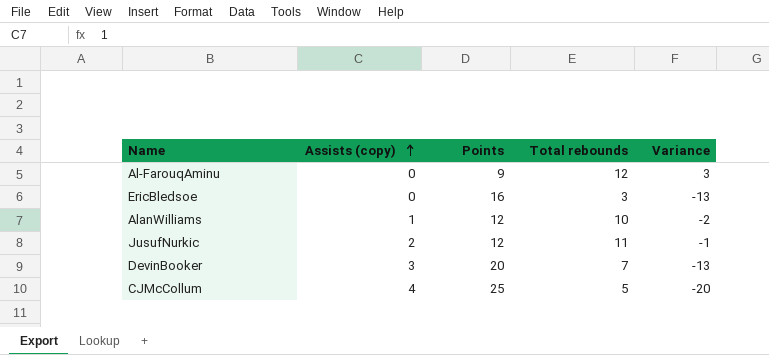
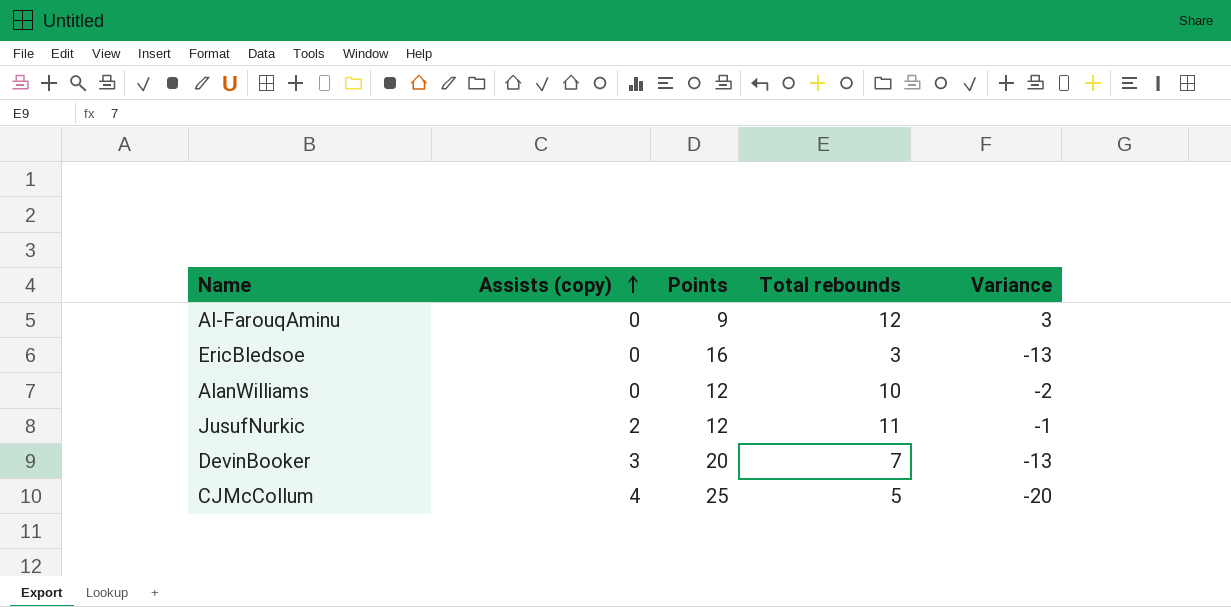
AlanWilliams | Assists (copy): 1 -> 0

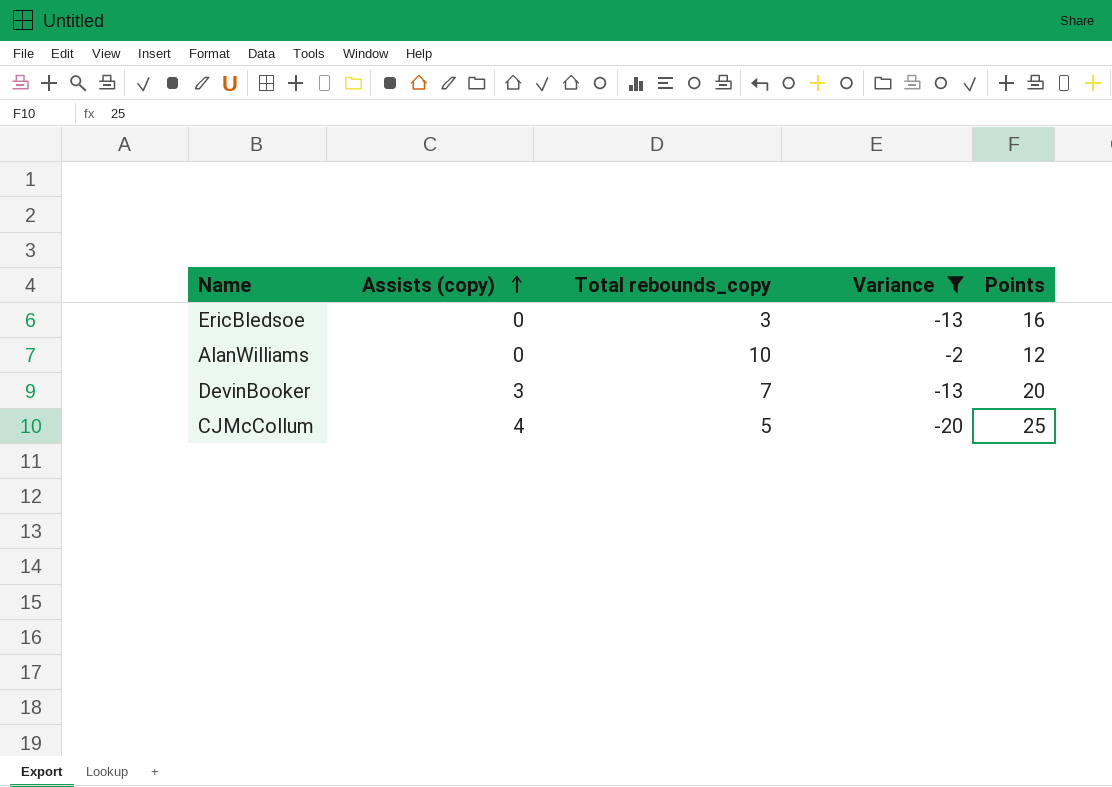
filter: none -> Variance <= -2
column name: Total rebounds -> Total rebounds_copy
column Points | position: 3 -> 5

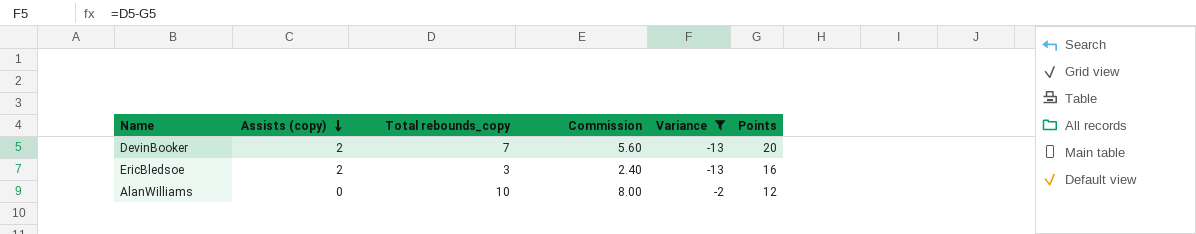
row order: Assists (copy) ascending -> Assists (copy) descending
column Commission | formula: none -> [Total rebounds_copy] * 0.8
row CJMcCollum: 4 | 5 | -20 | 25 -> none
DevinBooker | Assists (copy): 3 -> 2
EricBledsoe | Assists (copy): 0 -> 2

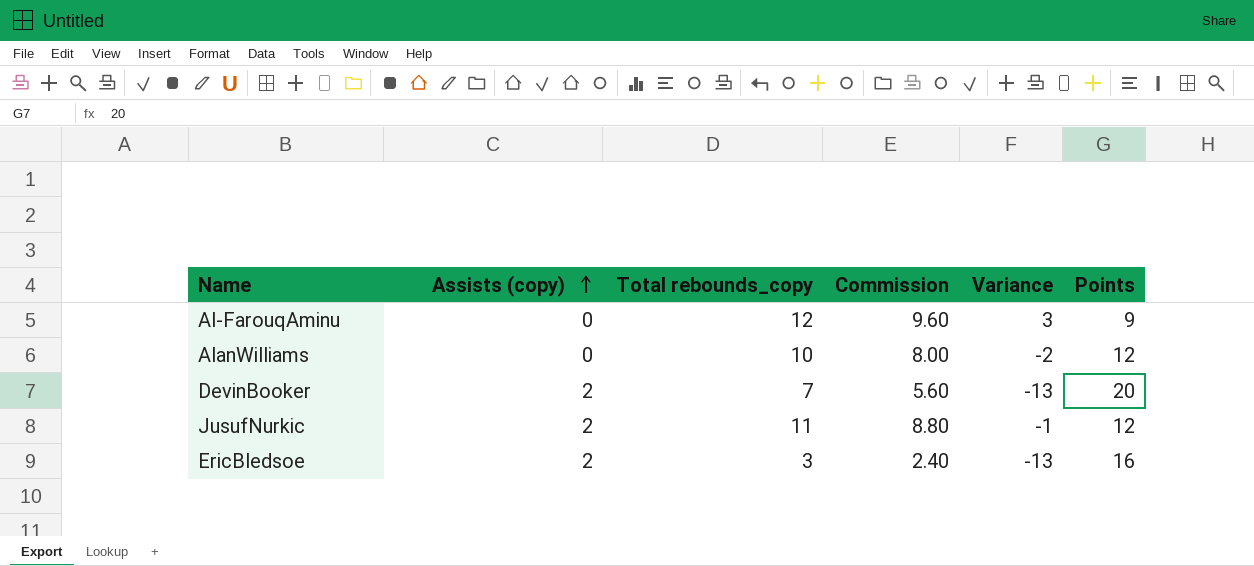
filter: Variance <= -2 -> none
row order: Assists (copy) descending -> Assists (copy) ascending

